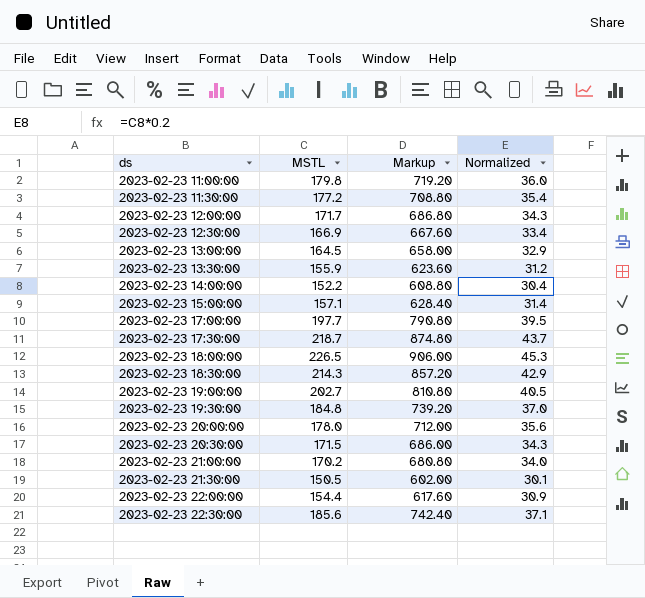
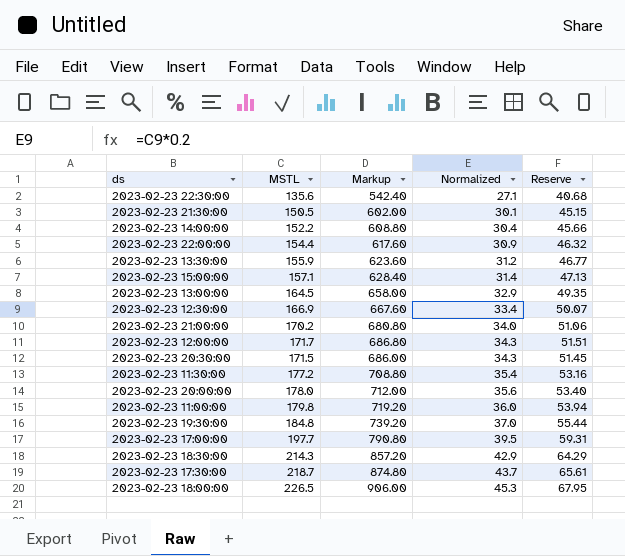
row order: ds ascending -> Normalized ascending
column Reserve | formula: none -> [MSTL] * 0.3
row 2023-02-23 19:00:00: 202.7 | 810.80 | 40.5 -> none
2023-02-23 22:30:00 | MSTL: 185.6 -> 135.6
2023-02-23 22:30:00 | Markup: 742.40 -> 542.40
2023-02-23 22:30:00 | Normalized: 37.1 -> 27.1

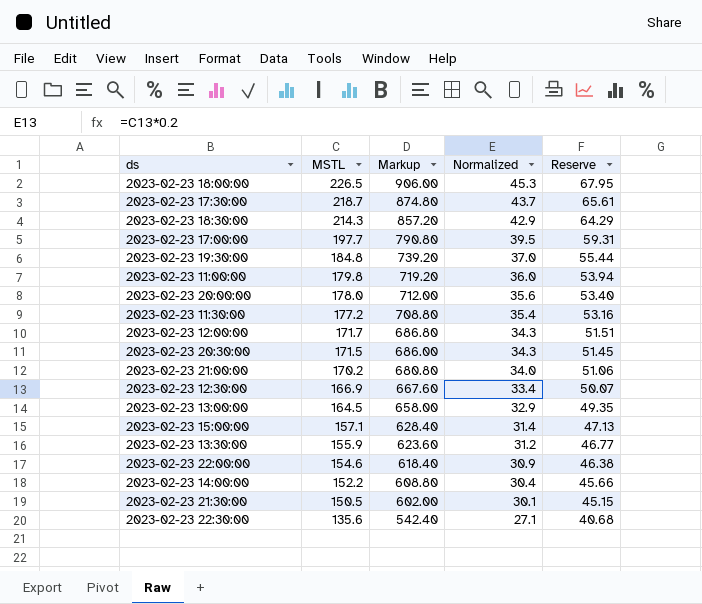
row order: Normalized ascending -> MSTL descending
2023-02-23 22:00:00 | MSTL: 154.4 -> 154.6
2023-02-23 22:00:00 | Markup: 617.60 -> 618.40
2023-02-23 22:00:00 | Reserve: 46.32 -> 46.38

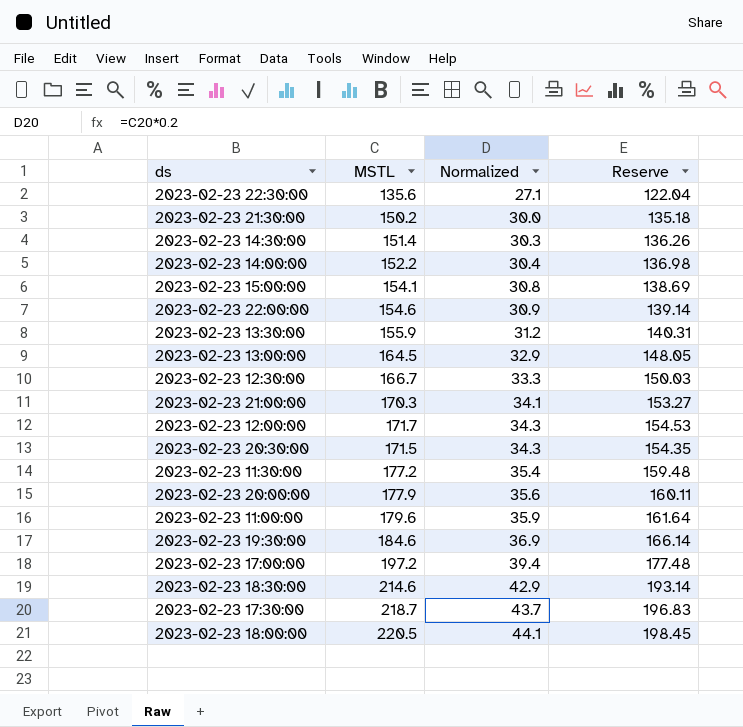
row order: MSTL descending -> Normalized ascending
column Markup | formula: [MSTL] * 4 -> none
column Reserve | formula: [MSTL] * 0.3 -> [MSTL] * 0.9
2023-02-23 21:30:00 | MSTL: 150.5 -> 150.2
2023-02-23 21:30:00 | Normalized: 30.1 -> 30.0
row 2023-02-23 14:30:00: none -> 151.4 | 30.3 | 136.26
2023-02-23 15:00:00 | MSTL: 157.1 -> 154.1
2023-02-23 15:00:00 | Normalized: 31.4 -> 30.8
2023-02-23 12:30:00 | MSTL: 166.9 -> 166.7
2023-02-23 12:30:00 | Normalized: 33.4 -> 33.3
2023-02-23 21:00:00 | MSTL: 170.2 -> 170.3
2023-02-23 21:00:00 | Normalized: 34.0 -> 34.1
2023-02-23 20:00:00 | MSTL: 178.0 -> 177.9
2023-02-23 11:00:00 | MSTL: 179.8 -> 179.6
2023-02-23 11:00:00 | Normalized: 36.0 -> 35.9
2023-02-23 19:30:00 | MSTL: 184.8 -> 184.6
2023-02-23 19:30:00 | Normalized: 37.0 -> 36.9
2023-02-23 17:00:00 | MSTL: 197.7 -> 197.2
2023-02-23 17:00:00 | Normalized: 39.5 -> 39.4
2023-02-23 18:30:00 | MSTL: 214.3 -> 214.6
2023-02-23 18:00:00 | MSTL: 226.5 -> 220.5
2023-02-23 18:00:00 | Normalized: 45.3 -> 44.1

